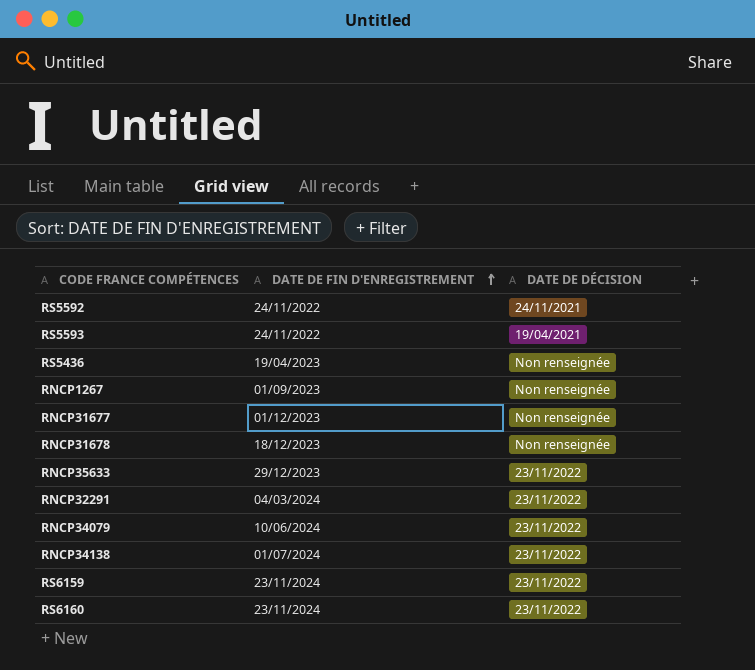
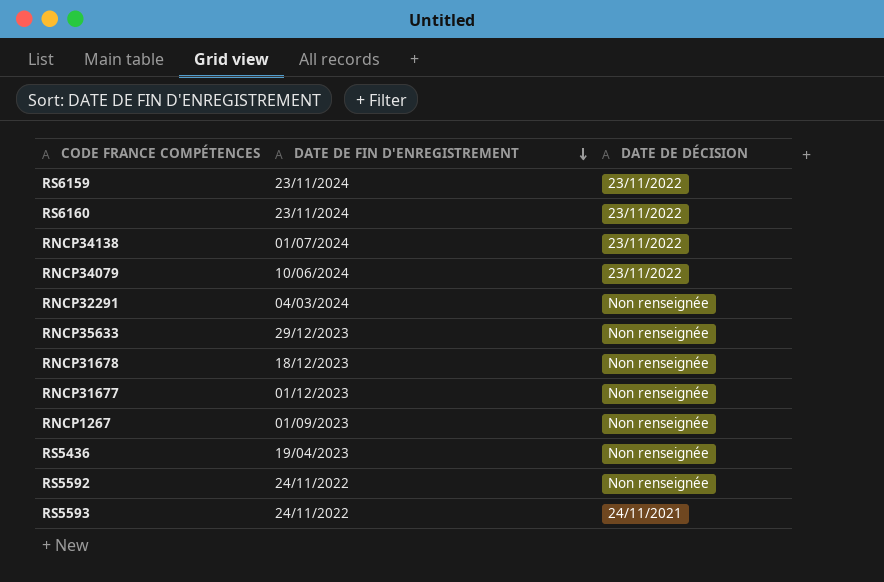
row order: DATE DE FIN D'ENREGISTREMENT ascending -> DATE DE FIN D'ENREGISTREMENT descending
RNCP32291 | DATE DE DÉCISION: 23/11/2022 -> Non renseignée
RNCP35633 | DATE DE DÉCISION: 23/11/2022 -> Non renseignée
RS5592 | DATE DE DÉCISION: 24/11/2021 -> Non renseignée
RS5593 | DATE DE DÉCISION: 19/04/2021 -> 24/11/2021

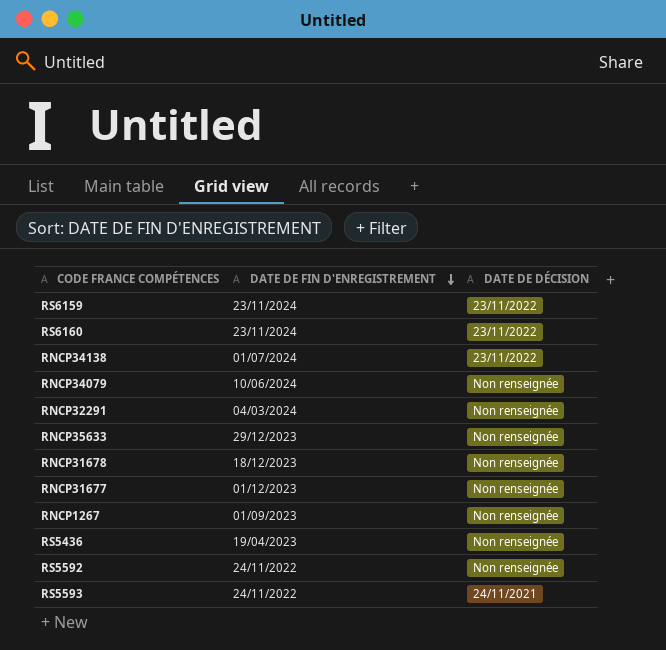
RNCP34079 | DATE DE DÉCISION: 23/11/2022 -> Non renseignée

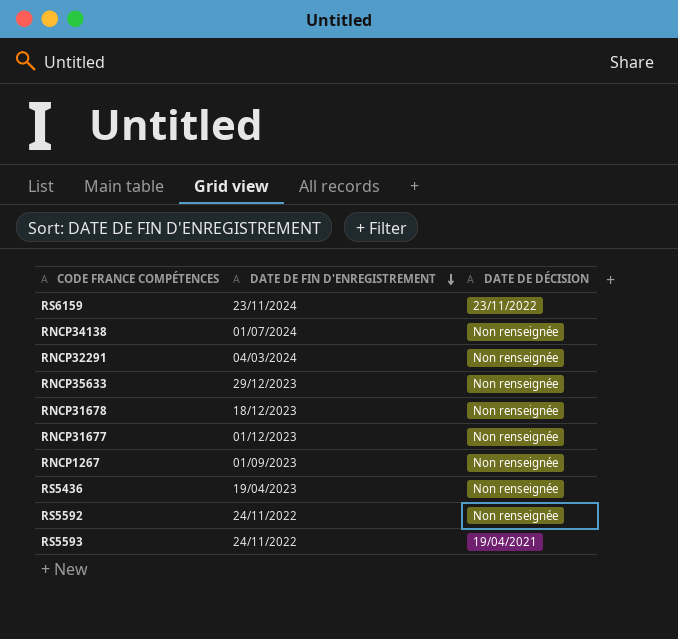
row RS6160: 23/11/2024 | 23/11/2022 -> none
row RNCP34079: 10/06/2024 | Non renseignée -> none
RNCP34138 | DATE DE DÉCISION: 23/11/2022 -> Non renseignée
RS5593 | DATE DE DÉCISION: 24/11/2021 -> 19/04/2021

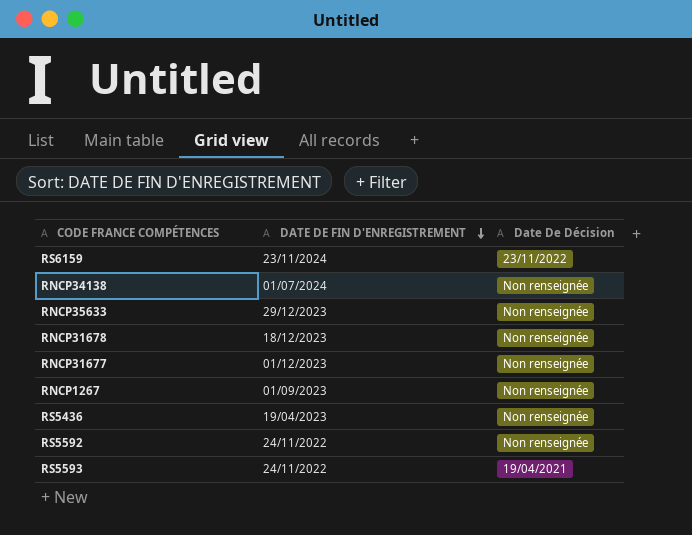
column name: DATE DE DÉCISION -> Date De Décision
row RNCP32291: 04/03/2024 | Non renseignée -> none

